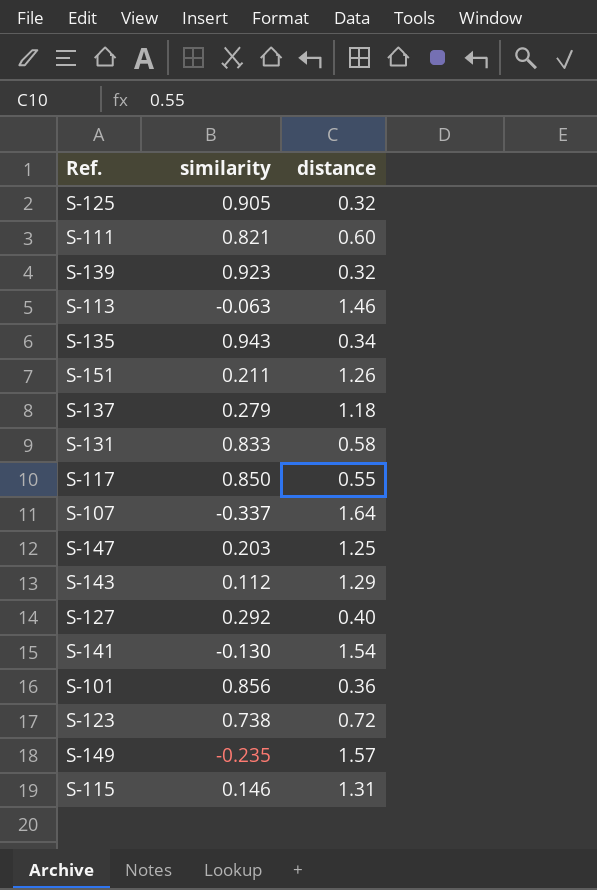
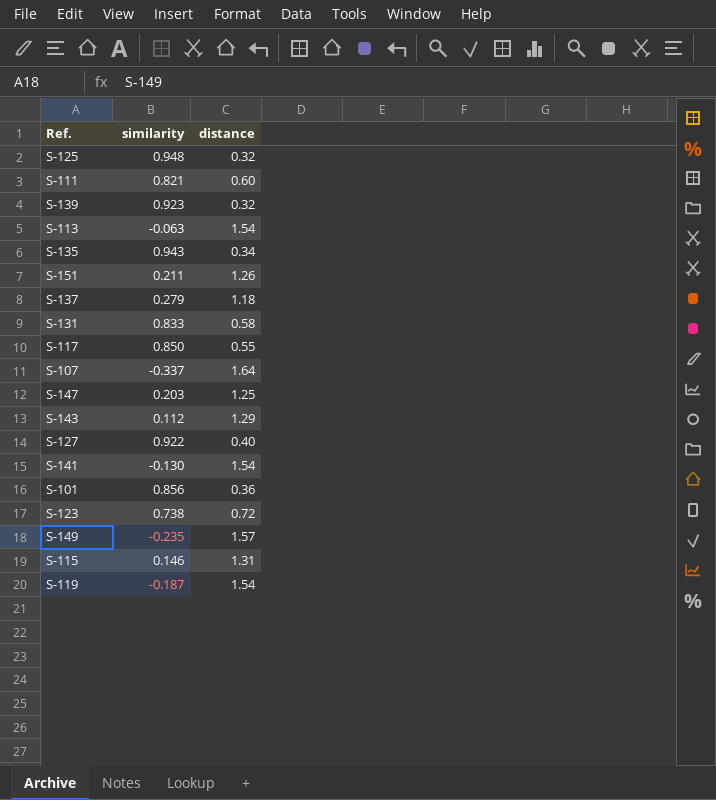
S-125 | similarity: 0.905 -> 0.948
S-113 | distance: 1.46 -> 1.54
S-127 | similarity: 0.292 -> 0.922
row S-119: none -> -0.187 | 1.54

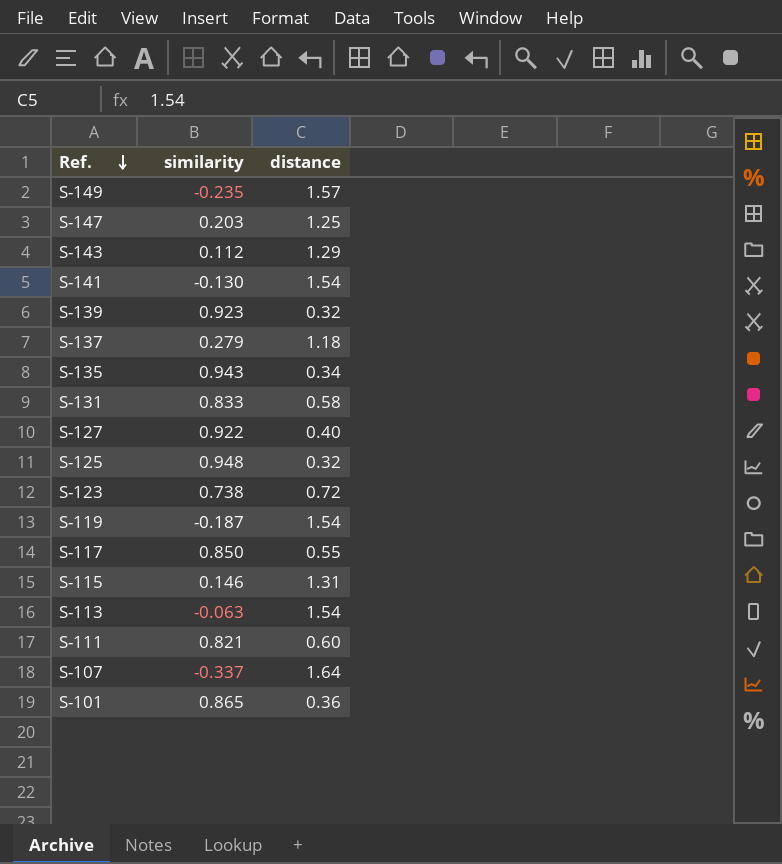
row order: none -> Ref. descending
row S-151: 0.211 | 1.26 -> none
S-101 | similarity: 0.856 -> 0.865

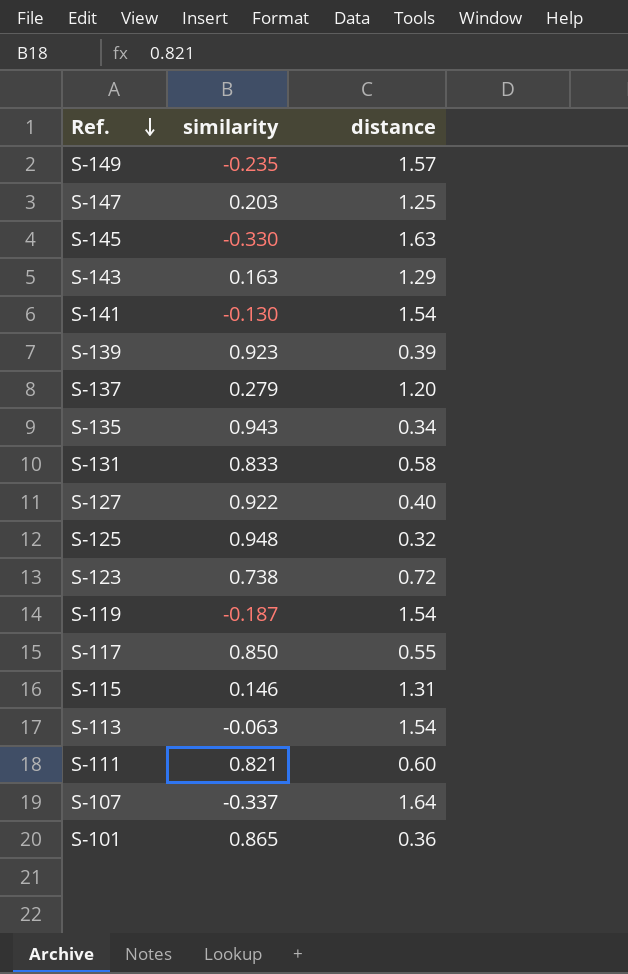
row S-145: none -> -0.330 | 1.63
S-143 | similarity: 0.112 -> 0.163
S-139 | distance: 0.32 -> 0.39
S-137 | distance: 1.18 -> 1.20

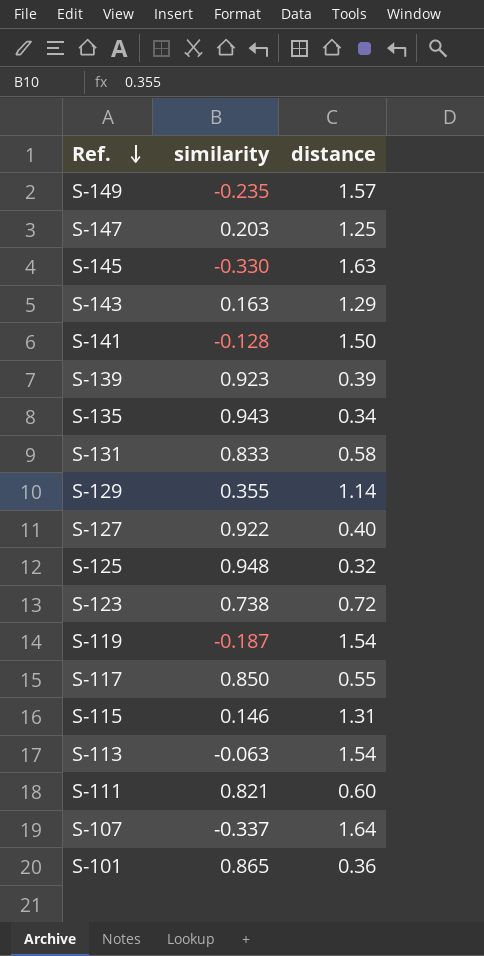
row S-137: 0.279 | 1.20 -> none
S-141 | similarity: -0.130 -> -0.128
S-141 | distance: 1.54 -> 1.50
row S-129: none -> 0.355 | 1.14

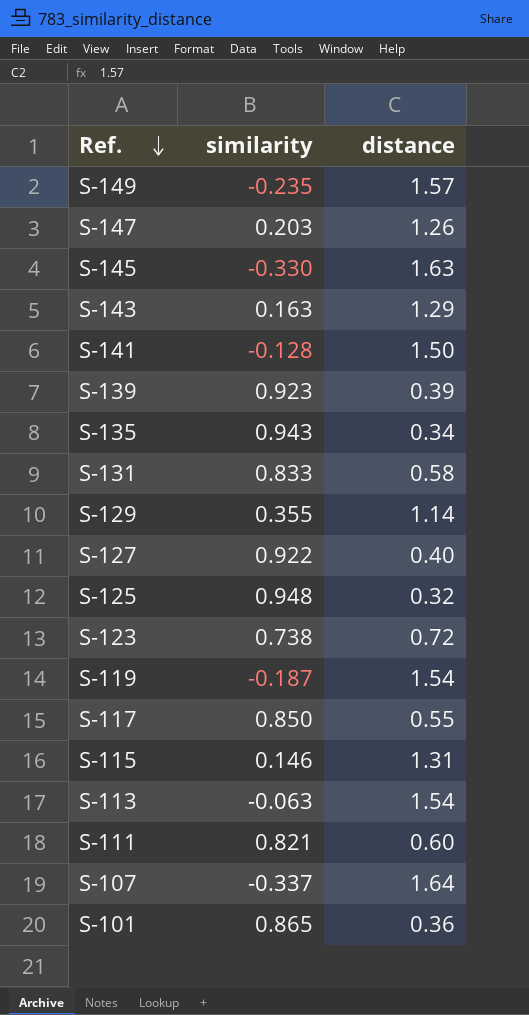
S-147 | distance: 1.25 -> 1.26

